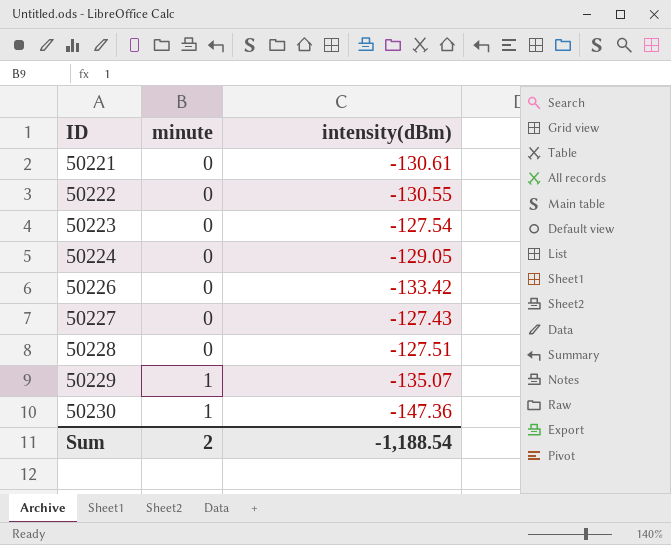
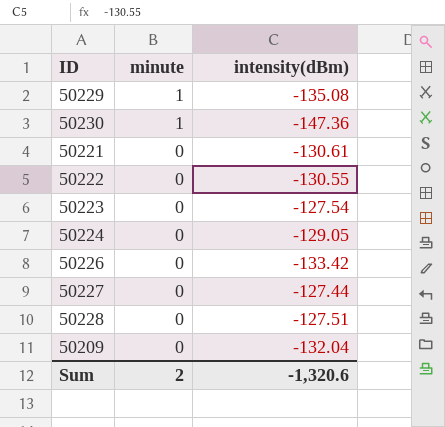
row order: ID ascending -> minute descending
50229 | intensity(dBm): -135.07 -> -135.08
50227 | intensity(dBm): -127.43 -> -127.44
row 50209: none -> 0 | -132.04
Sum | intensity(dBm): -1,188.54 -> -1,320.6

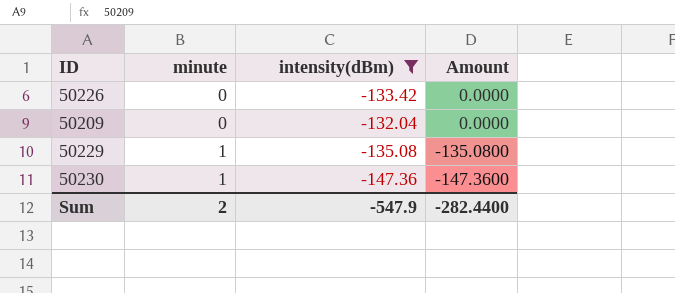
filter: none -> intensity(dBm) <= -132.04
row order: minute descending -> minute ascending
column Amount | formula: none -> [minute] * [intensity(dBm)]
Sum | intensity(dBm): -1,320.6 -> -547.9

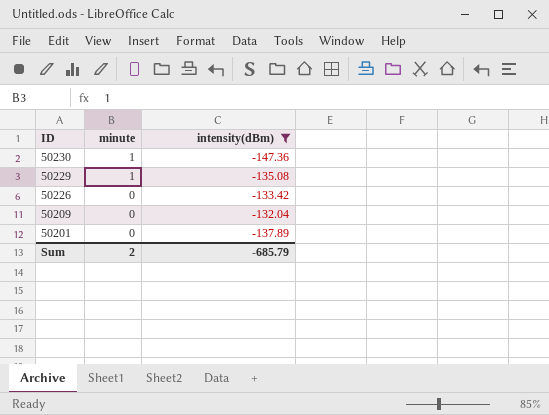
row order: minute ascending -> ID descending
column Amount | formula: [minute] * [intensity(dBm)] -> none
row 50201: none -> 0 | -137.89
Sum | intensity(dBm): -547.9 -> -685.79

